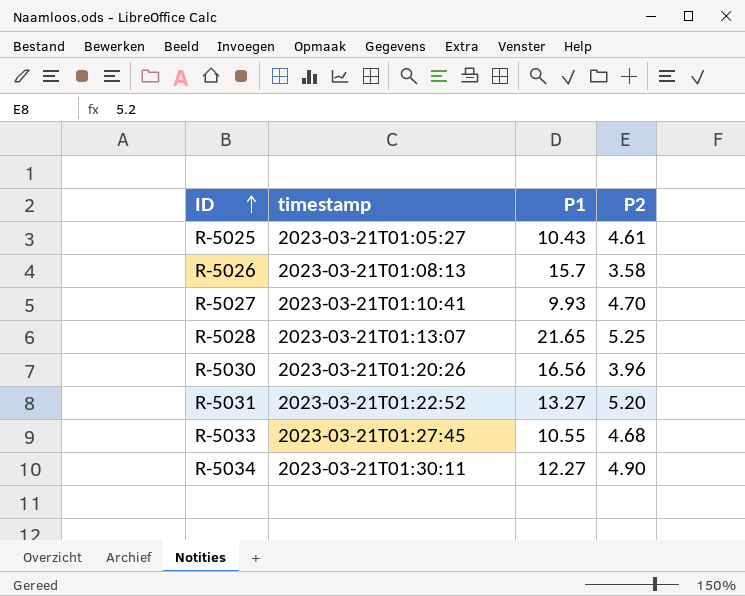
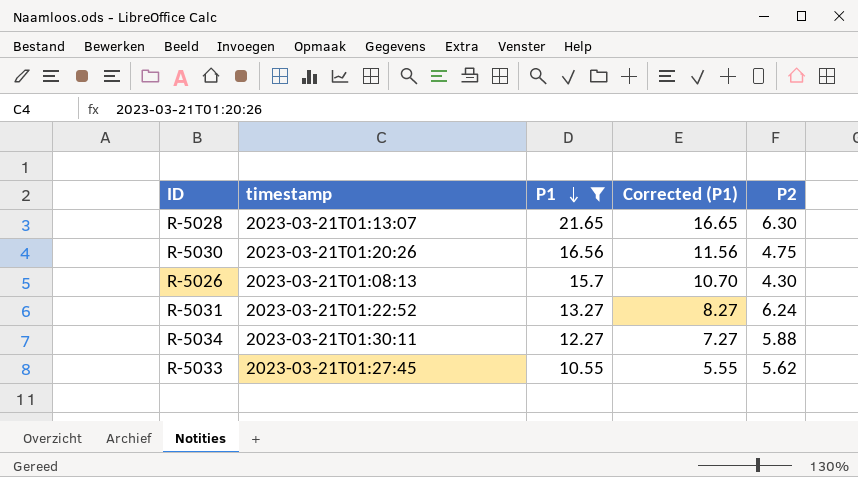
filter: none -> P1 >= 10.55
row order: ID ascending -> P1 descending
column Corrected (P1) | formula: none -> [P1] - 5
R-5028 | P2: 5.25 -> 6.30
R-5030 | P2: 3.96 -> 4.75
R-5026 | P2: 3.58 -> 4.30
R-5031 | P2: 5.20 -> 6.24
R-5034 | P2: 4.90 -> 5.88
R-5033 | P2: 4.68 -> 5.62

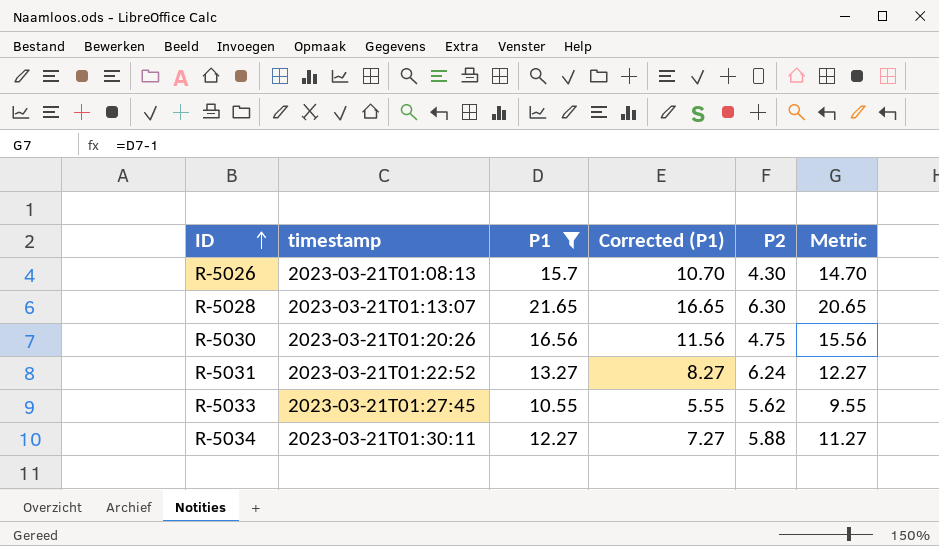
row order: P1 descending -> ID ascending
column Metric | formula: none -> [P1] - 1

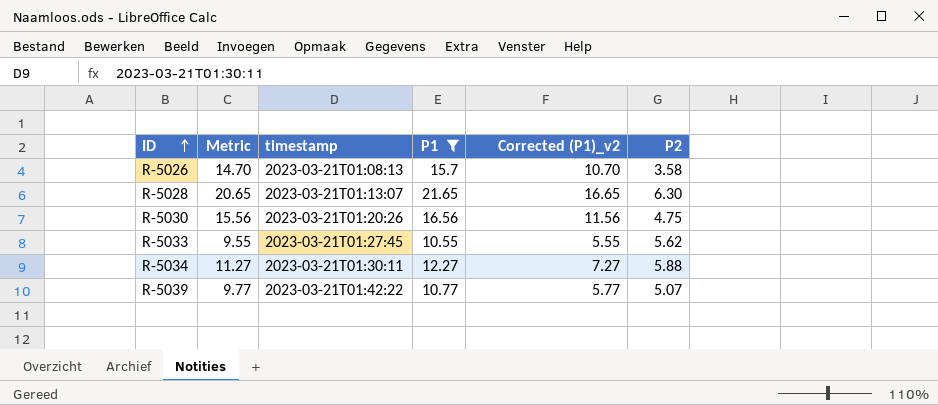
column Metric | position: 6 -> 2
column name: Corrected (P1) -> Corrected (P1)_v2
row R-5031: 2023-03-21T01:22:52 | 13.27 | 8.27 | 6.24 | 12.27 -> none
R-5026 | P2: 4.30 -> 3.58
row R-5039: none -> 9.77 | 2023-03-21T01:42:22 | 10.77 | 5.77 | 5.07

